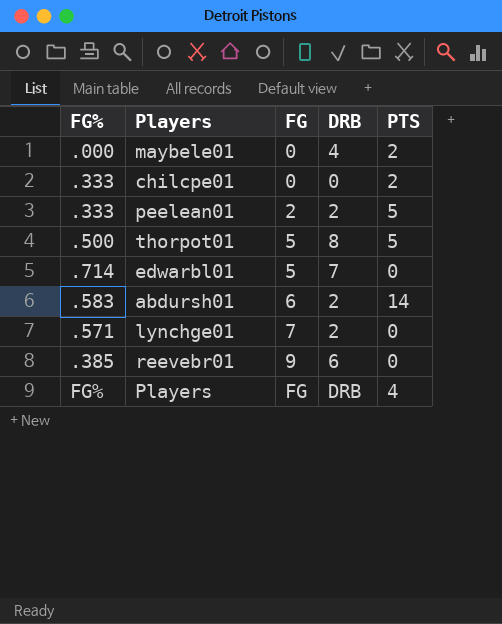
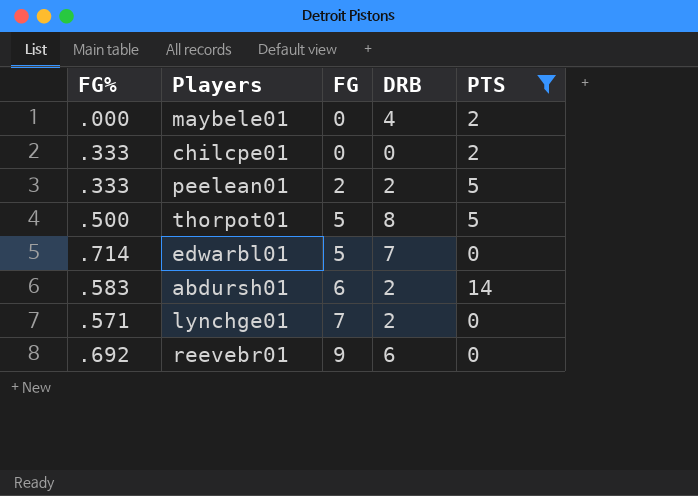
filter: none -> PTS != 4
reevebr01 | FG%: .385 -> .692

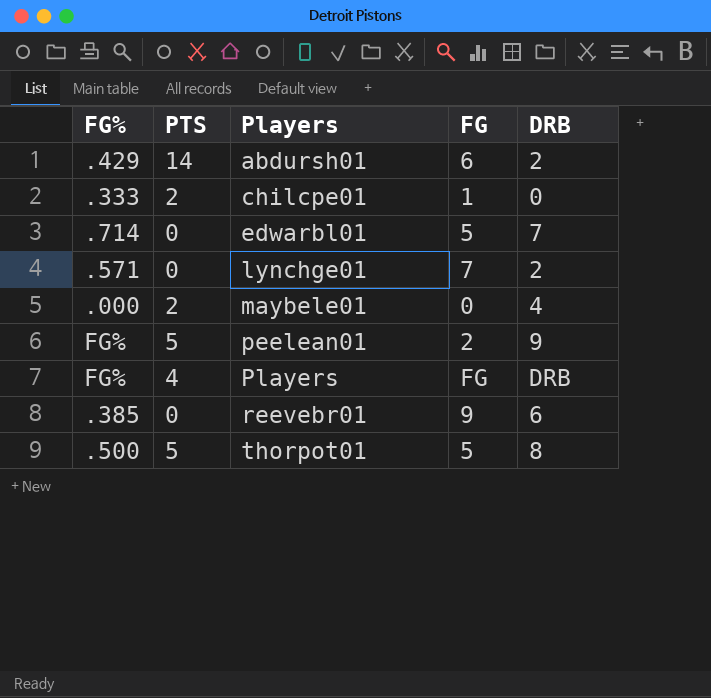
filter: PTS != 4 -> none
row order: FG ascending -> Players ascending
column PTS | position: 5 -> 2
abdursh01 | FG%: .583 -> .429
chilcpe01 | FG: 0 -> 1
peelean01 | FG%: .333 -> FG%
peelean01 | DRB: 2 -> 9
reevebr01 | FG%: .692 -> .385

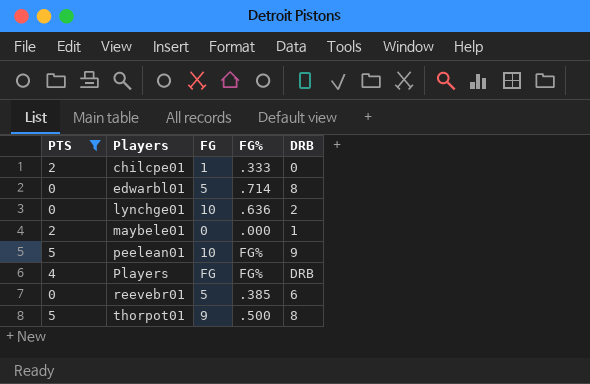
filter: none -> PTS != 14
column FG% | position: 1 -> 4
edwarbl01 | DRB: 7 -> 8
lynchge01 | FG: 7 -> 10
lynchge01 | FG%: .571 -> .636
maybele01 | DRB: 4 -> 1
peelean01 | FG: 2 -> 10
reevebr01 | FG: 9 -> 5
thorpot01 | FG: 5 -> 9

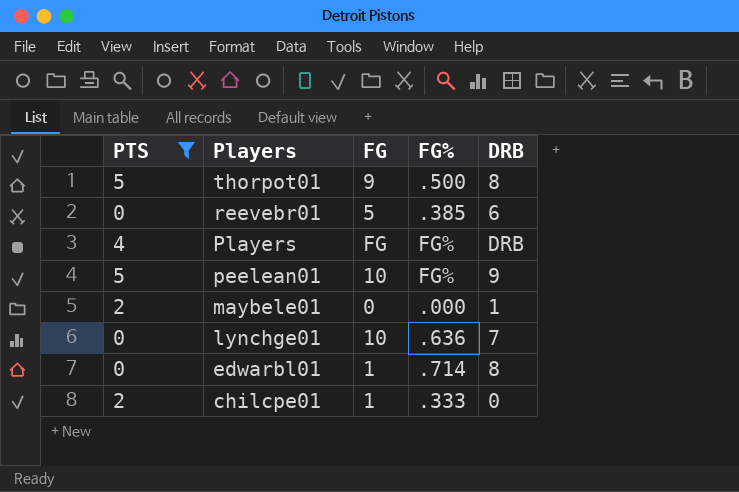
row order: Players ascending -> Players descending
lynchge01 | DRB: 2 -> 7
edwarbl01 | FG: 5 -> 1

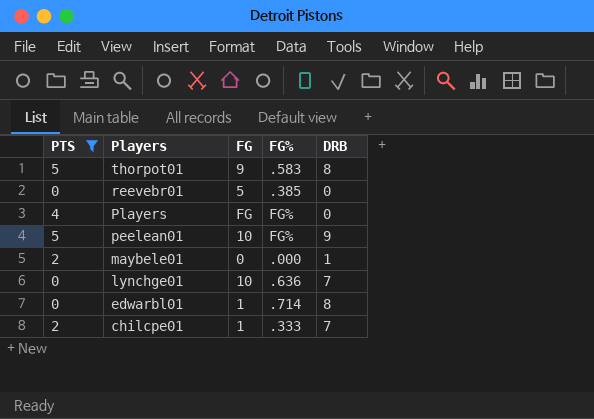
thorpot01 | FG%: .500 -> .583
reevebr01 | DRB: 6 -> 0
Players | DRB: DRB -> 0
chilcpe01 | DRB: 0 -> 7

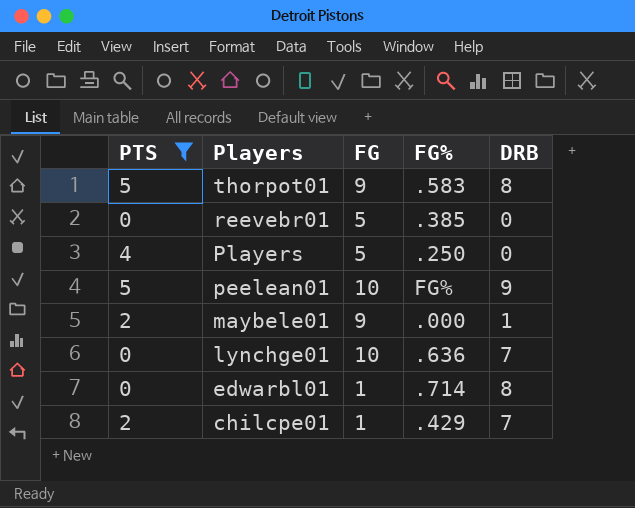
Players | FG: FG -> 5
Players | FG%: FG% -> .250
maybele01 | FG: 0 -> 9
chilcpe01 | FG%: .333 -> .429

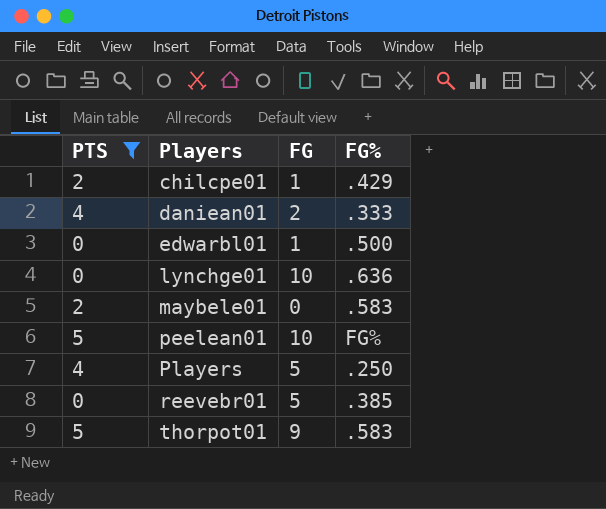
row order: Players descending -> Players ascending
column DRB | position: 5 -> none
row daniean01: none -> 4 | 2 | .333
edwarbl01 | FG%: .714 -> .500
maybele01 | FG: 9 -> 0
maybele01 | FG%: .000 -> .583

